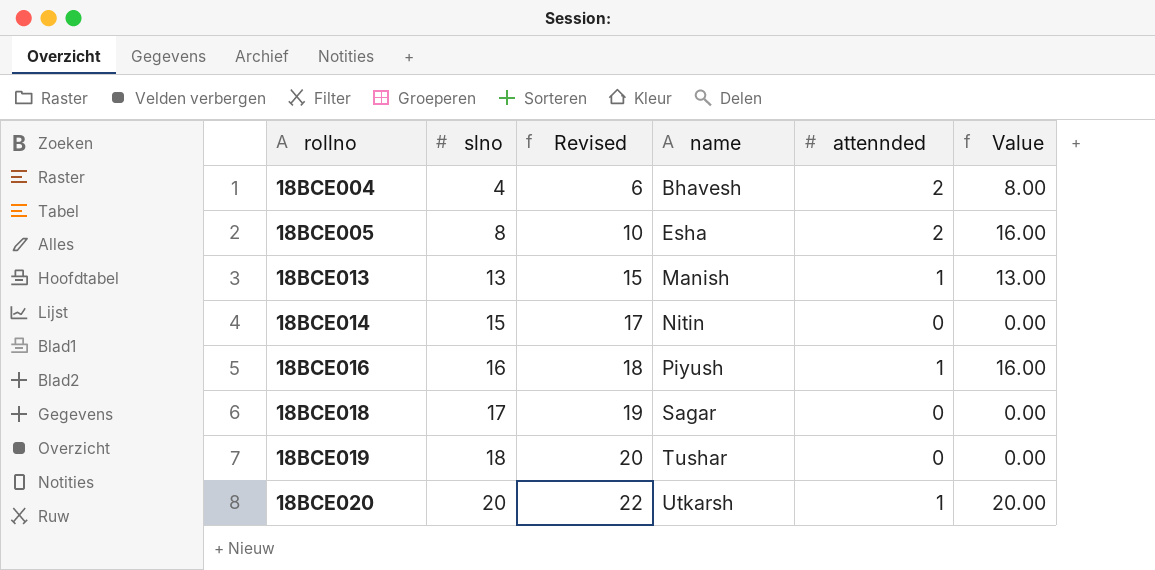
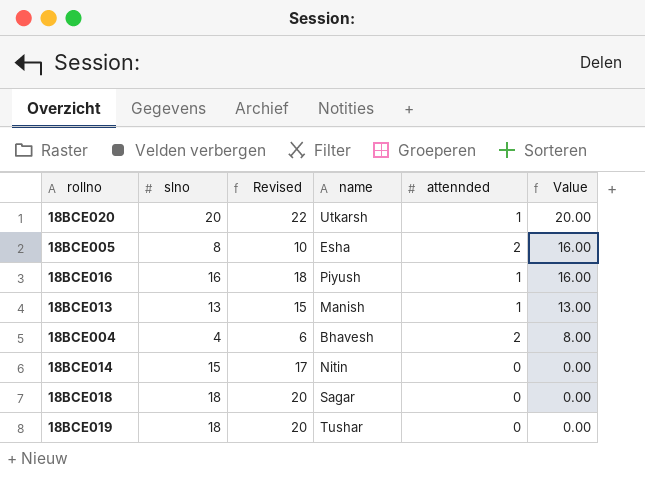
row order: rollno ascending -> Value descending
18BCE018 | slno: 17 -> 18
18BCE018 | Revised: 19 -> 20

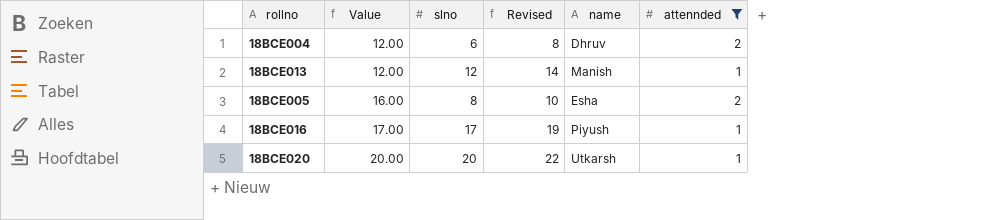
filter: none -> attennded != 0
row order: Value descending -> Value ascending
column Value | position: 6 -> 2
18BCE004 | Value: 8.00 -> 12.00
18BCE004 | slno: 4 -> 6
18BCE004 | Revised: 6 -> 8
18BCE004 | name: Bhavesh -> Dhruv
18BCE013 | Value: 13.00 -> 12.00
18BCE013 | slno: 13 -> 12
18BCE013 | Revised: 15 -> 14
18BCE016 | Value: 16.00 -> 17.00
18BCE016 | slno: 16 -> 17
18BCE016 | Revised: 18 -> 19

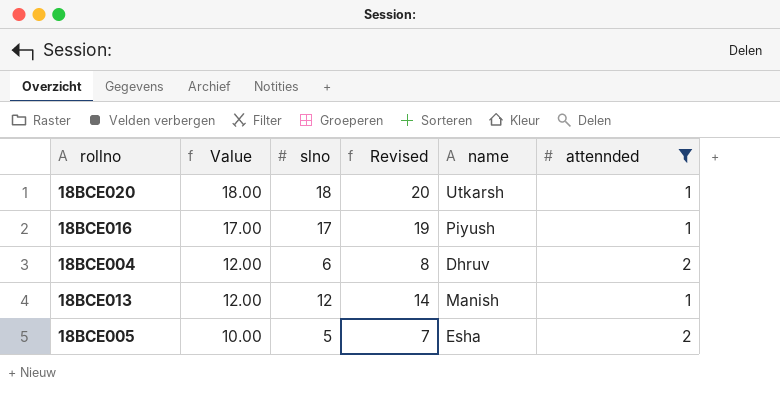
row order: Value ascending -> Value descending
18BCE020 | Value: 20.00 -> 18.00
18BCE020 | slno: 20 -> 18
18BCE020 | Revised: 22 -> 20
18BCE005 | Value: 16.00 -> 10.00
18BCE005 | slno: 8 -> 5
18BCE005 | Revised: 10 -> 7

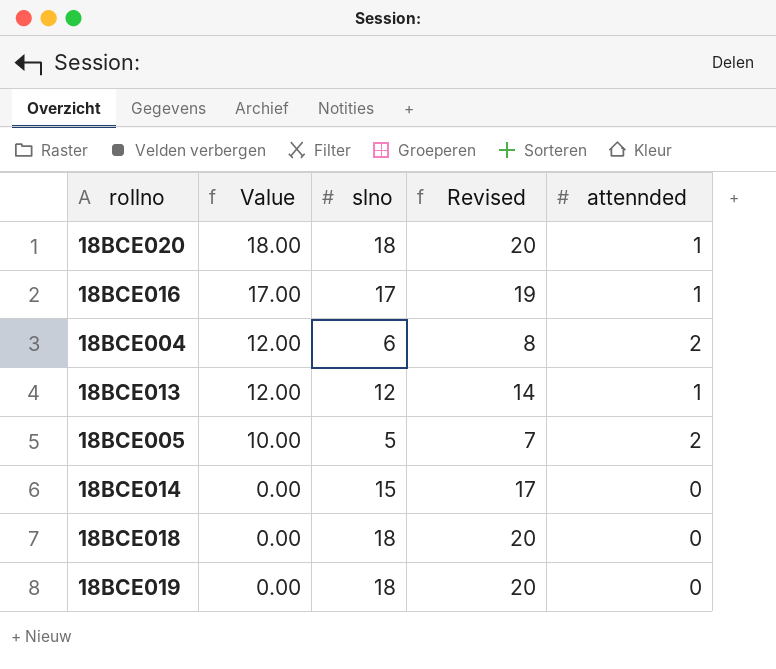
filter: attennded != 0 -> none
column name | position: 5 -> none

